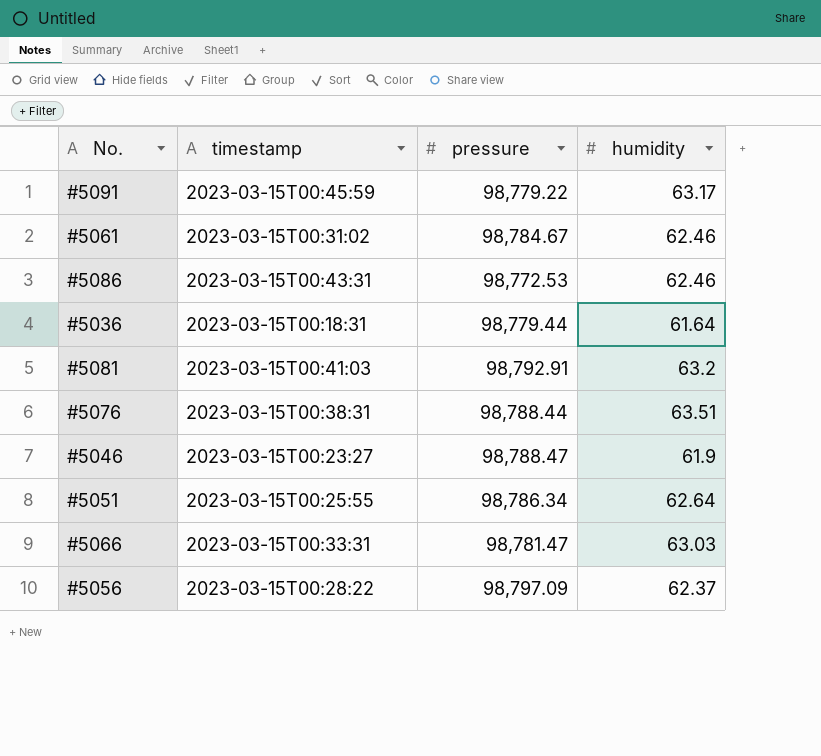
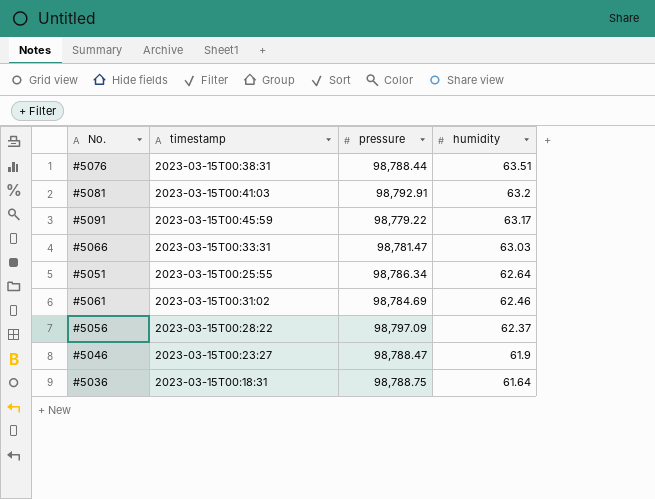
row order: none -> humidity descending
row #5086: 2023-03-15T00:43:31 | 98,772.53 | 62.46 -> none
#5061 | pressure: 98,784.67 -> 98,784.69
#5036 | pressure: 98,779.44 -> 98,788.75

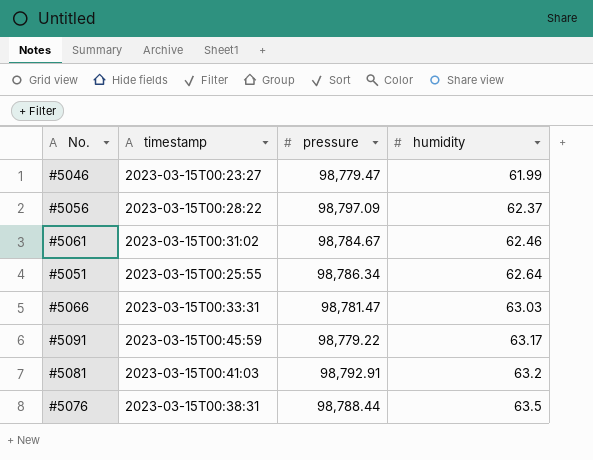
row order: humidity descending -> humidity ascending
row #5036: 2023-03-15T00:18:31 | 98,788.75 | 61.64 -> none
#5046 | pressure: 98,788.47 -> 98,779.47
#5046 | humidity: 61.9 -> 61.99
#5061 | pressure: 98,784.69 -> 98,784.67
#5076 | humidity: 63.51 -> 63.5

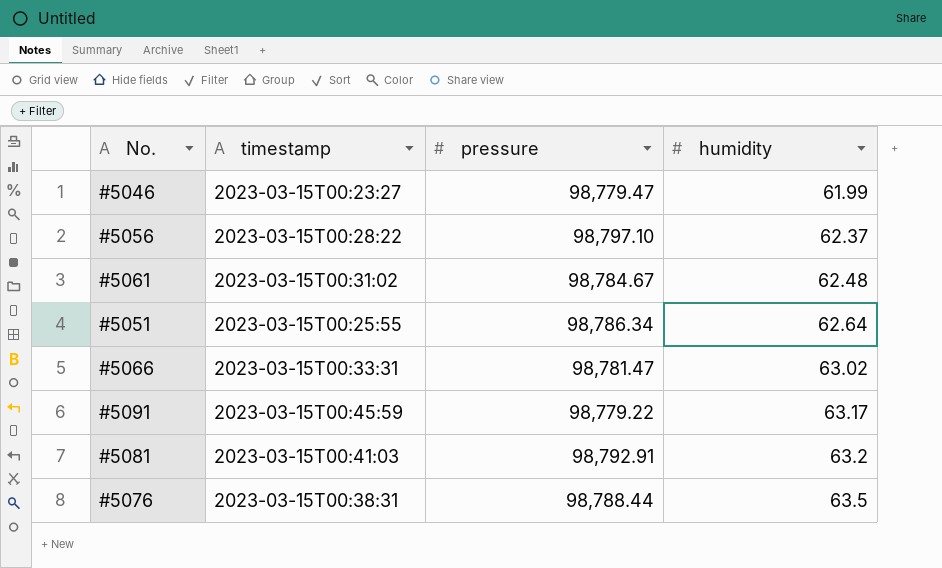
#5056 | pressure: 98,797.09 -> 98,797.10
#5061 | humidity: 62.46 -> 62.48
#5066 | humidity: 63.03 -> 63.02

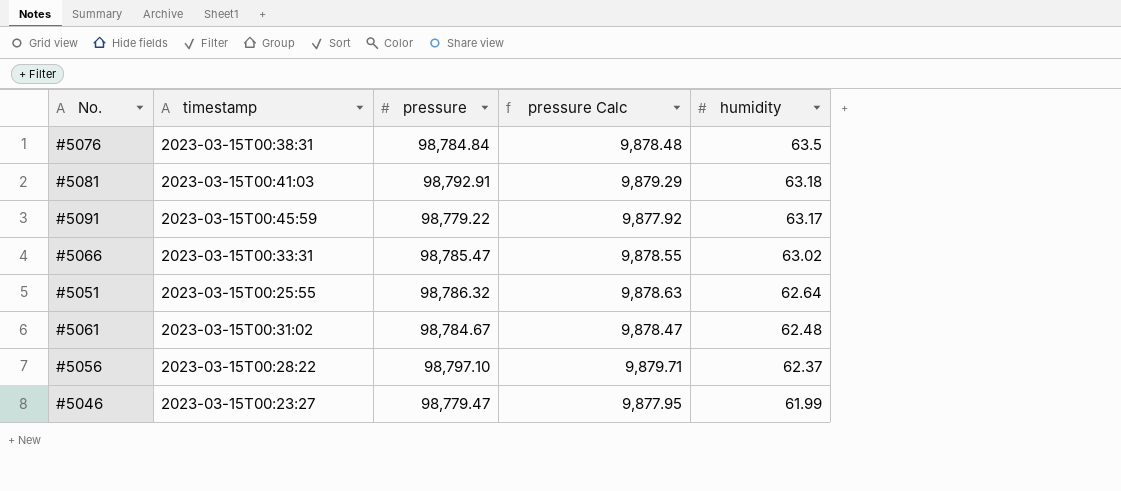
row order: humidity ascending -> humidity descending
column pressure Calc | formula: none -> [pressure] * 0.1
#5076 | pressure: 98,788.44 -> 98,784.84
#5081 | humidity: 63.2 -> 63.18
#5066 | pressure: 98,781.47 -> 98,785.47
#5051 | pressure: 98,786.34 -> 98,786.32

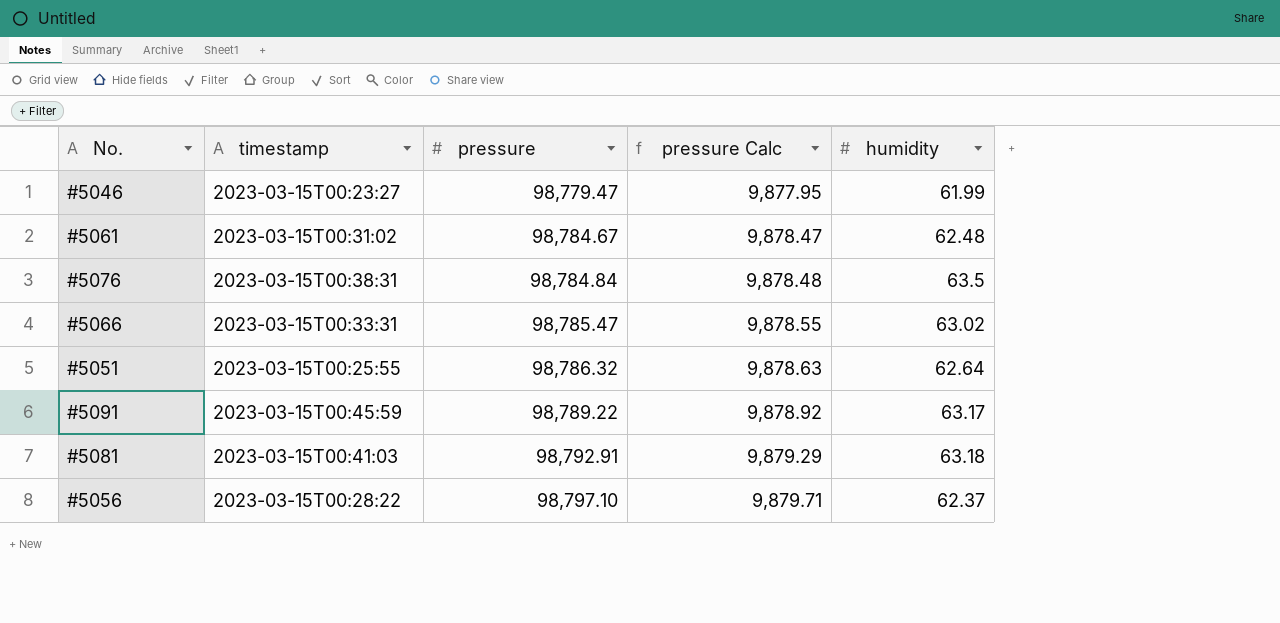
row order: humidity descending -> pressure ascending
#5091 | pressure: 98,779.22 -> 98,789.22
#5091 | pressure Calc: 9,877.92 -> 9,878.92

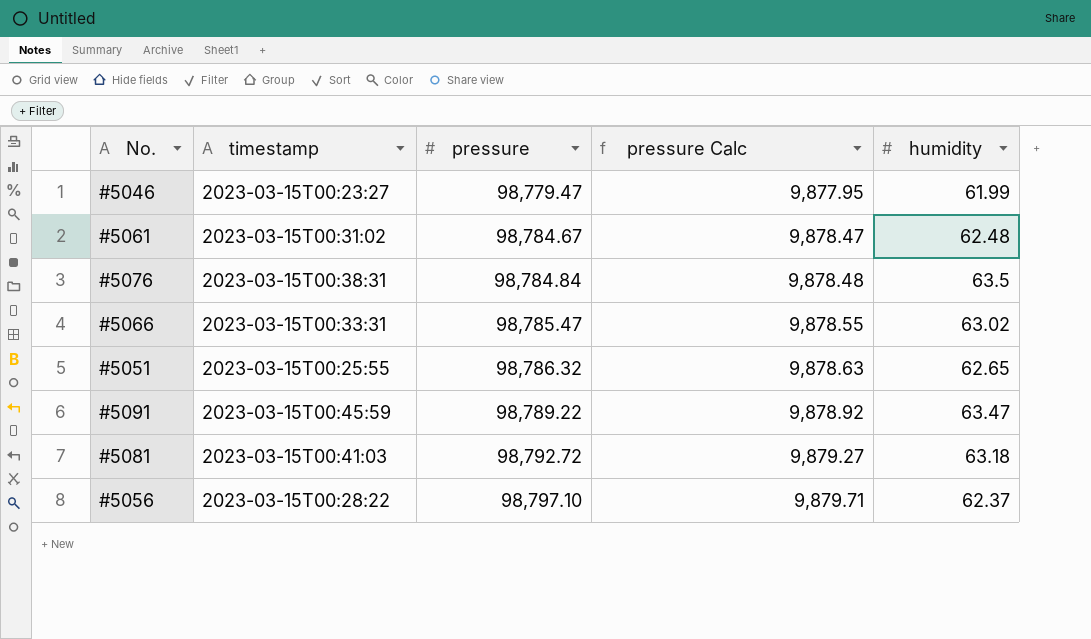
#5051 | humidity: 62.64 -> 62.65
#5091 | humidity: 63.17 -> 63.47
#5081 | pressure: 98,792.91 -> 98,792.72
#5081 | pressure Calc: 9,879.29 -> 9,879.27

